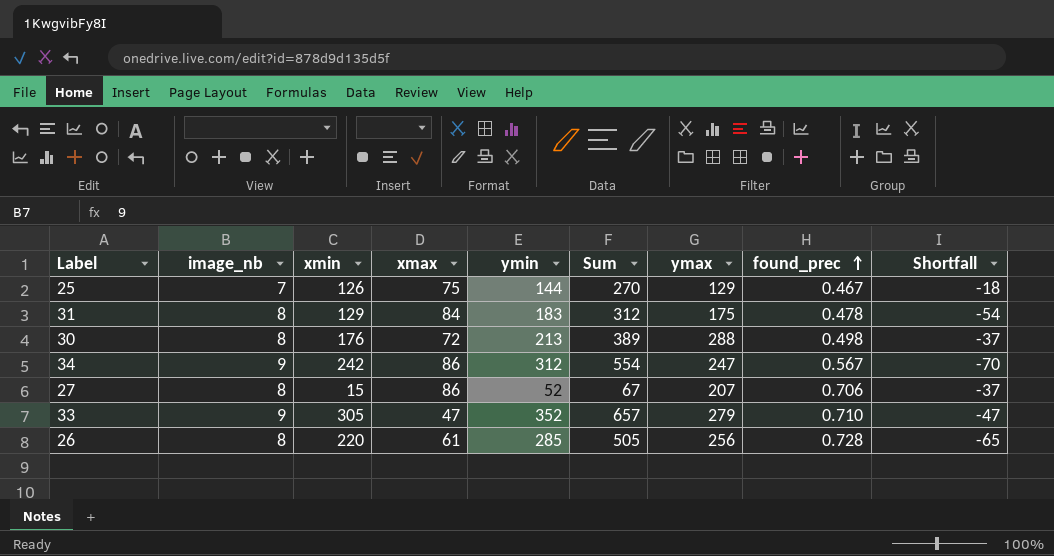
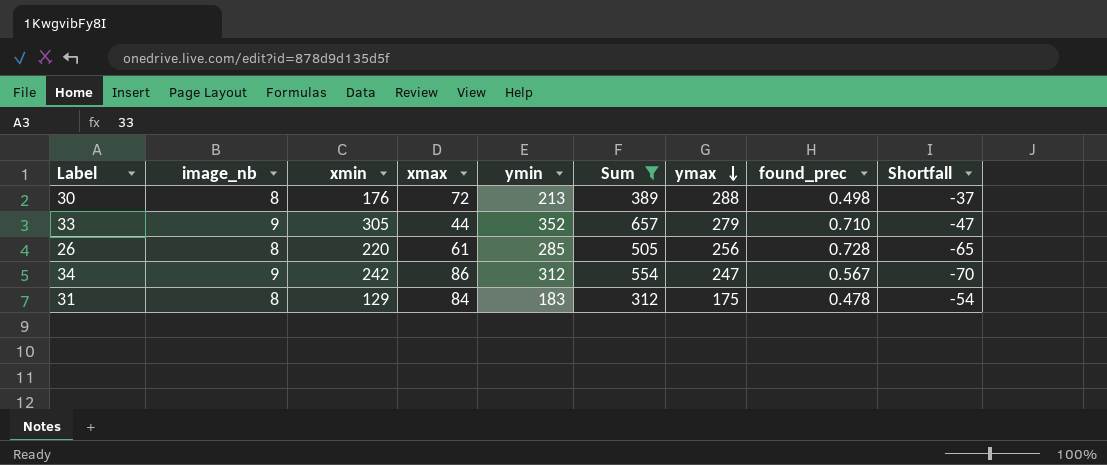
filter: none -> Sum >= 312
row order: found_prec ascending -> ymax descending
33 | xmax: 47 -> 44

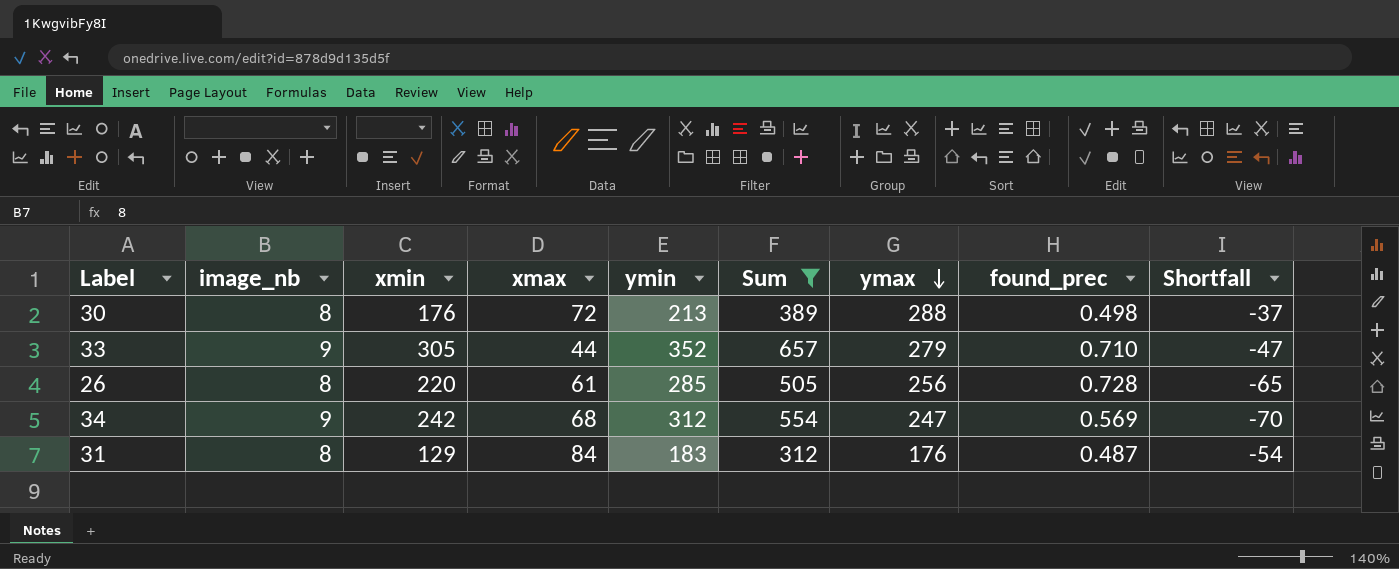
34 | xmax: 86 -> 68
34 | found_prec: 0.567 -> 0.569
31 | ymax: 175 -> 176
31 | found_prec: 0.478 -> 0.487

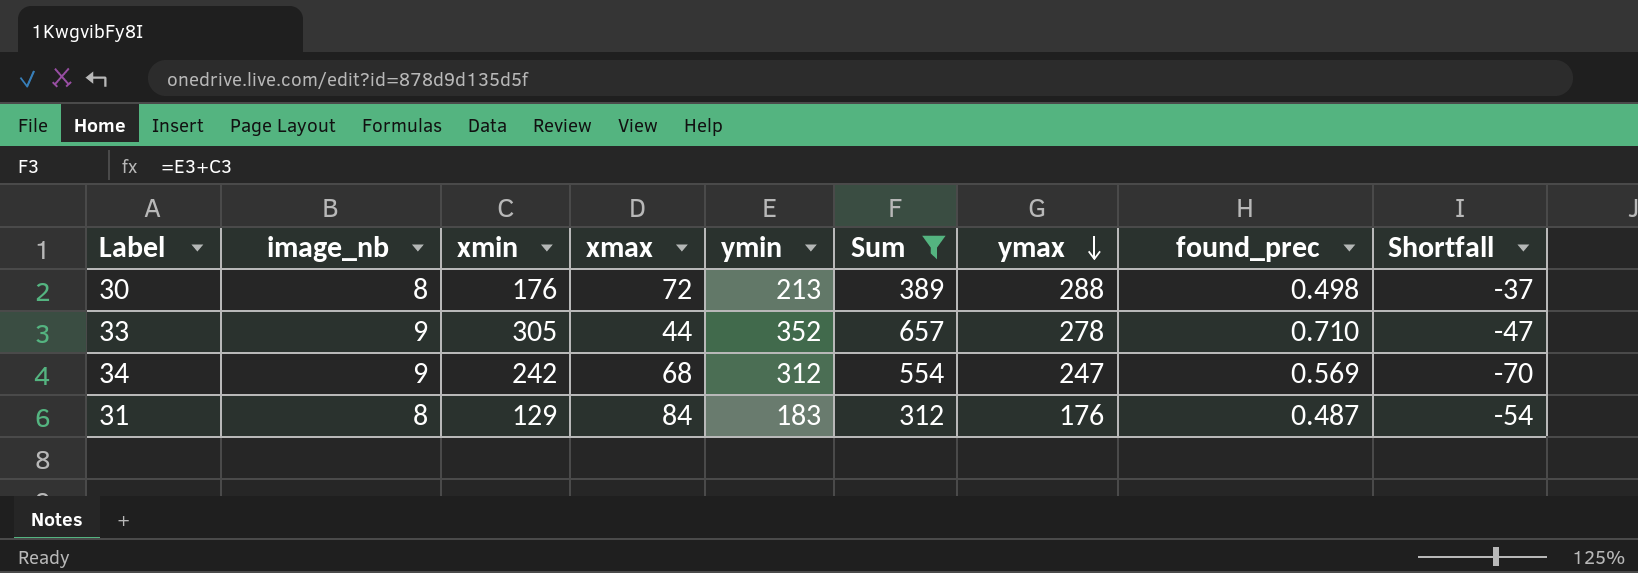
row 26: 8 | 220 | 61 | 285 | 505 | 256 | 0.728 | -65 -> none
33 | ymax: 279 -> 278

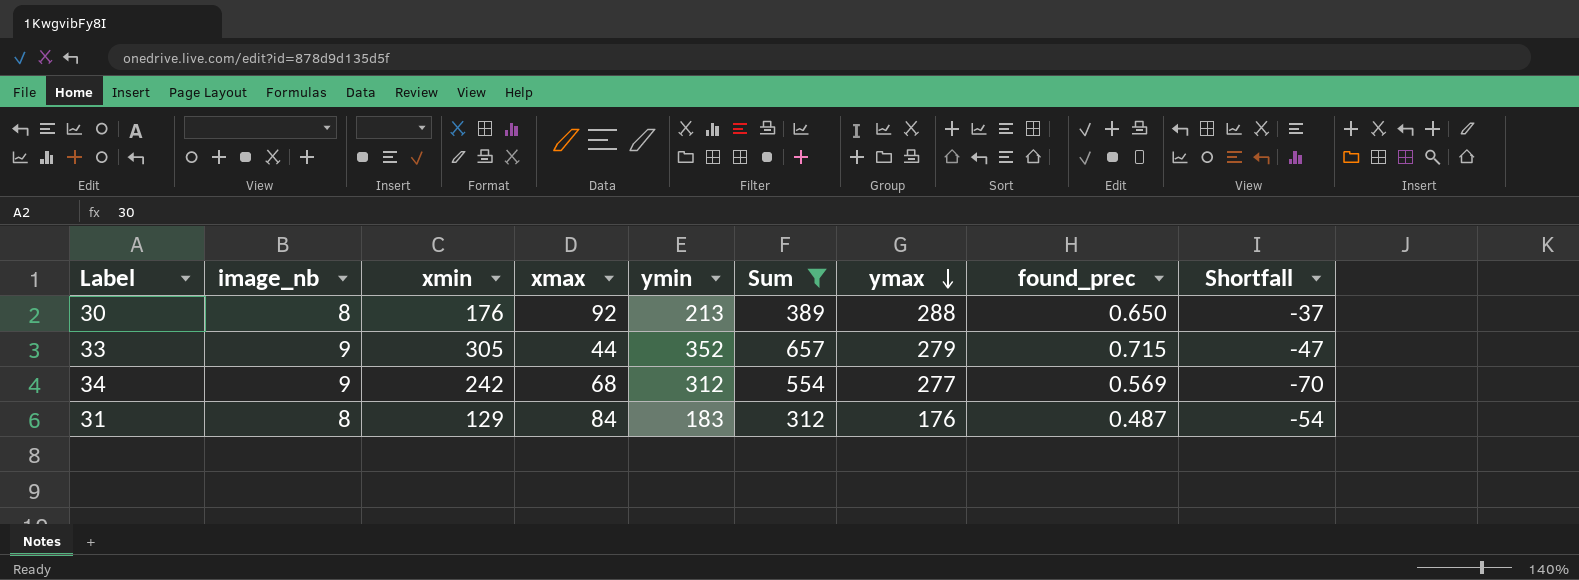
30 | xmax: 72 -> 92
30 | found_prec: 0.498 -> 0.650
33 | ymax: 278 -> 279
33 | found_prec: 0.710 -> 0.715
34 | ymax: 247 -> 277

